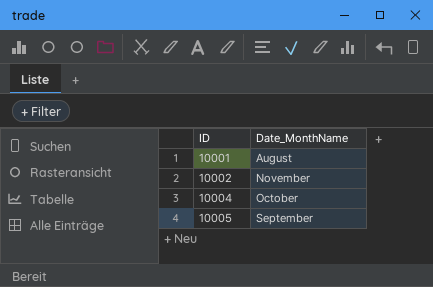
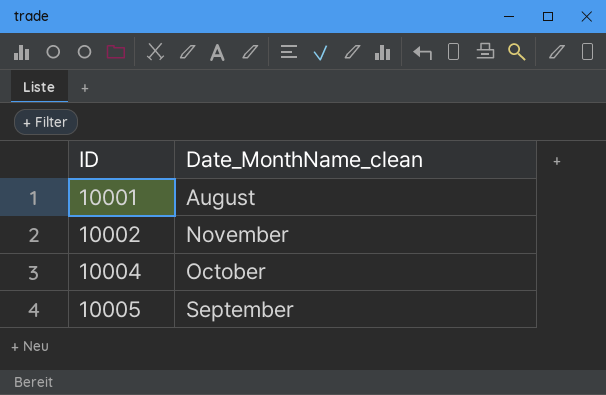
column name: Date_MonthName -> Date_MonthName_clean

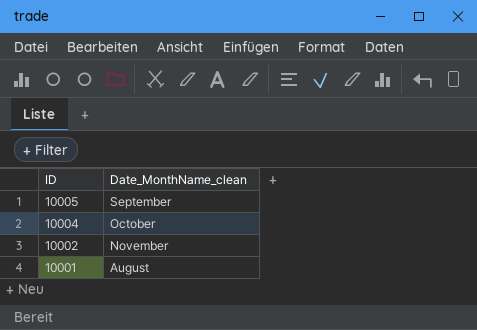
row order: ID ascending -> ID descending

